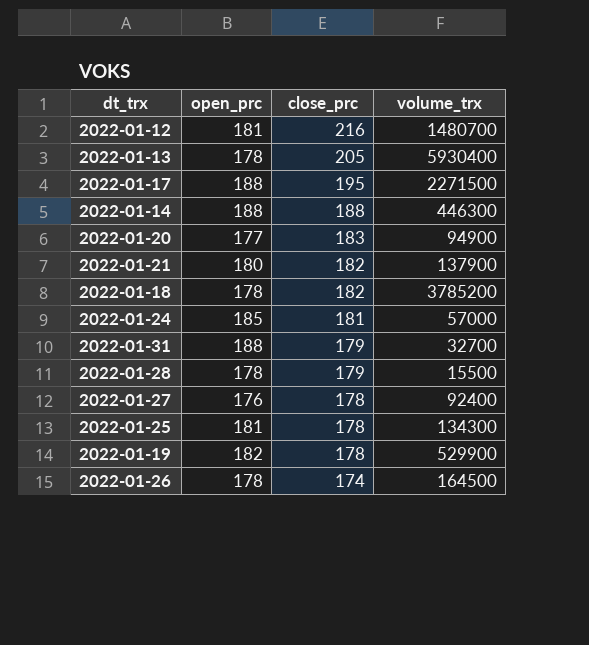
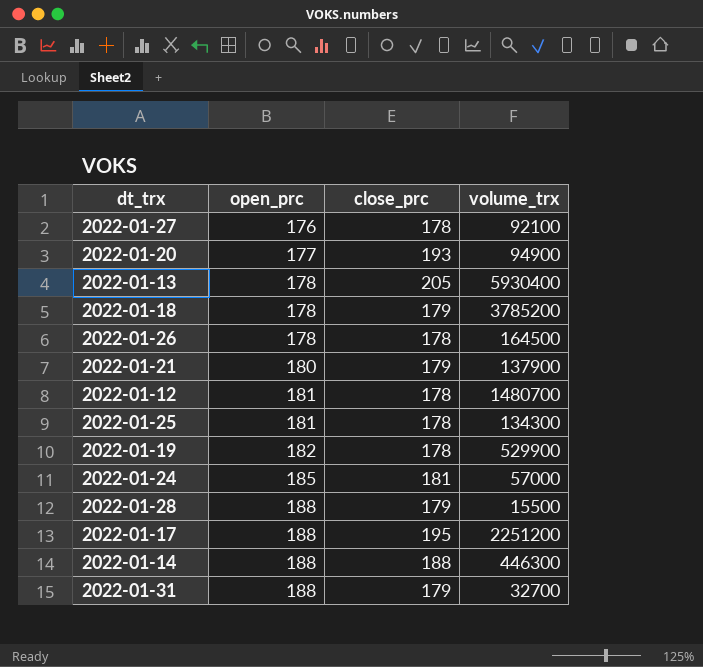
row order: close_prc descending -> open_prc ascending
2022-01-27 | volume_trx: 92400 -> 92100
2022-01-20 | close_prc: 183 -> 193
2022-01-18 | close_prc: 182 -> 179
2022-01-26 | close_prc: 174 -> 178
2022-01-21 | close_prc: 182 -> 179
2022-01-12 | close_prc: 216 -> 178
2022-01-28 | open_prc: 178 -> 188
2022-01-17 | volume_trx: 2271500 -> 2251200

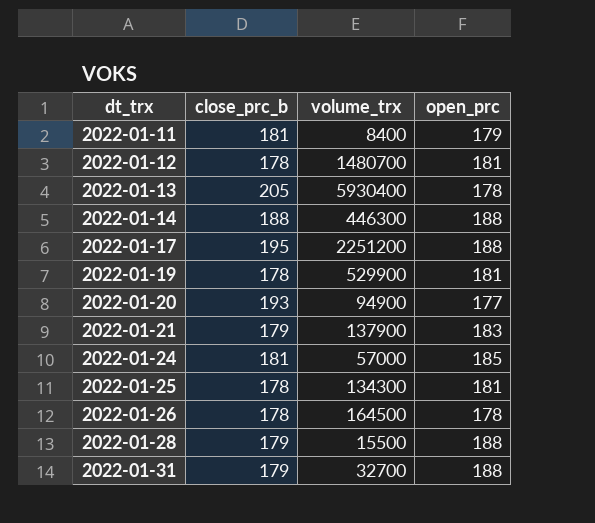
row order: open_prc ascending -> dt_trx ascending
column name: close_prc -> close_prc_b
column open_prc | position: 2 -> 4
row 2022-01-27: 176 | 178 | 92100 -> none
row 2022-01-18: 178 | 179 | 3785200 -> none
row 2022-01-11: none -> 181 | 8400 | 179
2022-01-19 | open_prc: 182 -> 181
2022-01-21 | open_prc: 180 -> 183

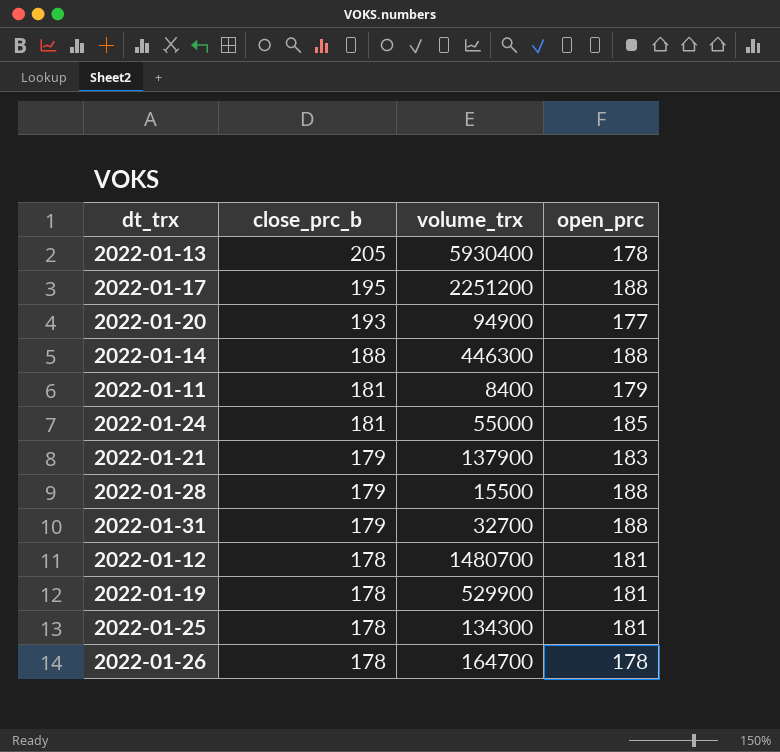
row order: dt_trx ascending -> close_prc_b descending
2022-01-24 | volume_trx: 57000 -> 55000
2022-01-26 | volume_trx: 164500 -> 164700

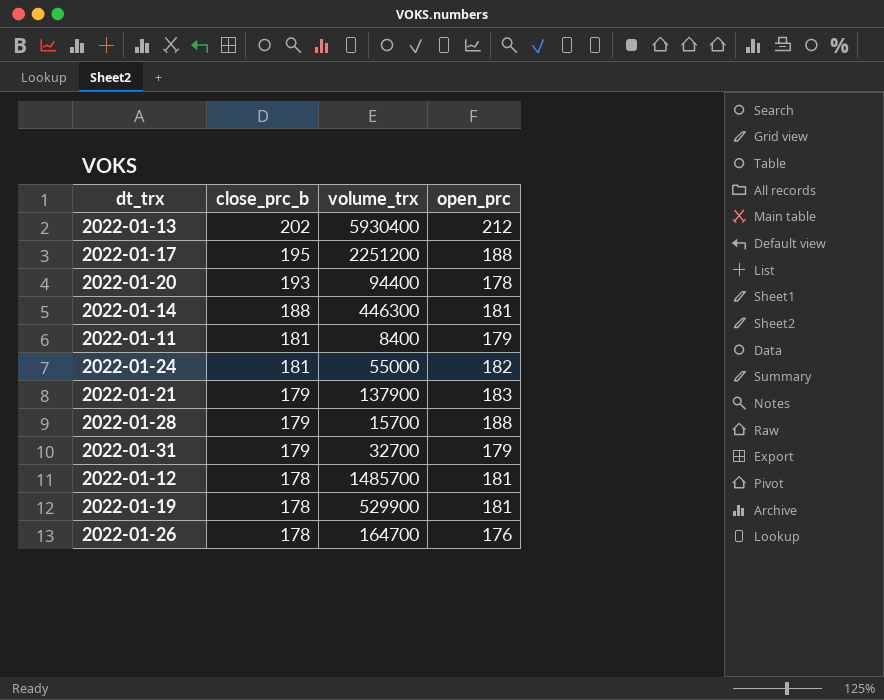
row 2022-01-25: 178 | 134300 | 181 -> none
2022-01-13 | close_prc_b: 205 -> 202
2022-01-13 | open_prc: 178 -> 212
2022-01-20 | volume_trx: 94900 -> 94400
2022-01-20 | open_prc: 177 -> 178
2022-01-14 | open_prc: 188 -> 181
2022-01-24 | open_prc: 185 -> 182
2022-01-28 | volume_trx: 15500 -> 15700
2022-01-31 | open_prc: 188 -> 179
2022-01-12 | volume_trx: 1480700 -> 1485700
2022-01-26 | open_prc: 178 -> 176

